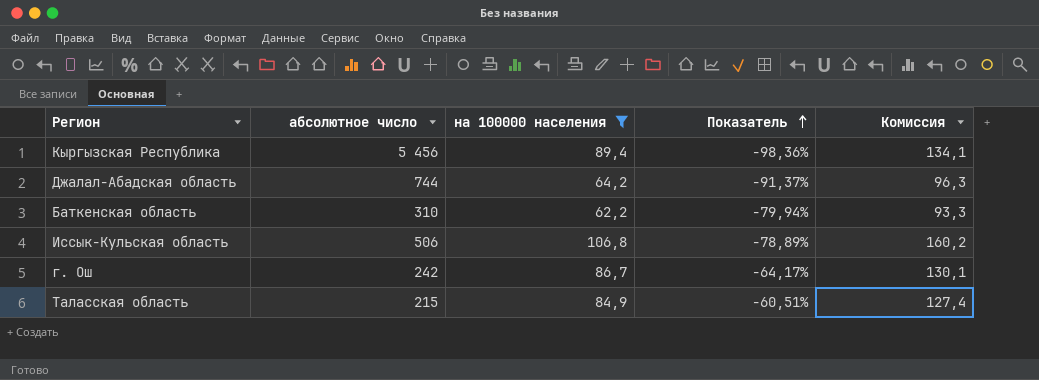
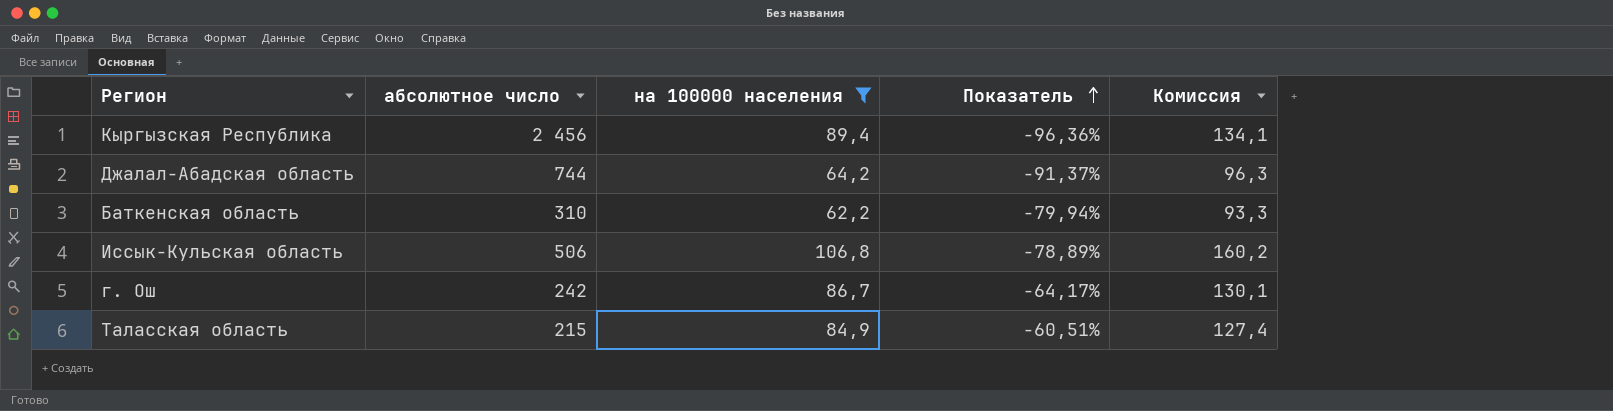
Кыргызская Республика | абсолютное число: 5 456 -> 2 456
Кыргызская Республика | Показатель: -98,36% -> -96,36%

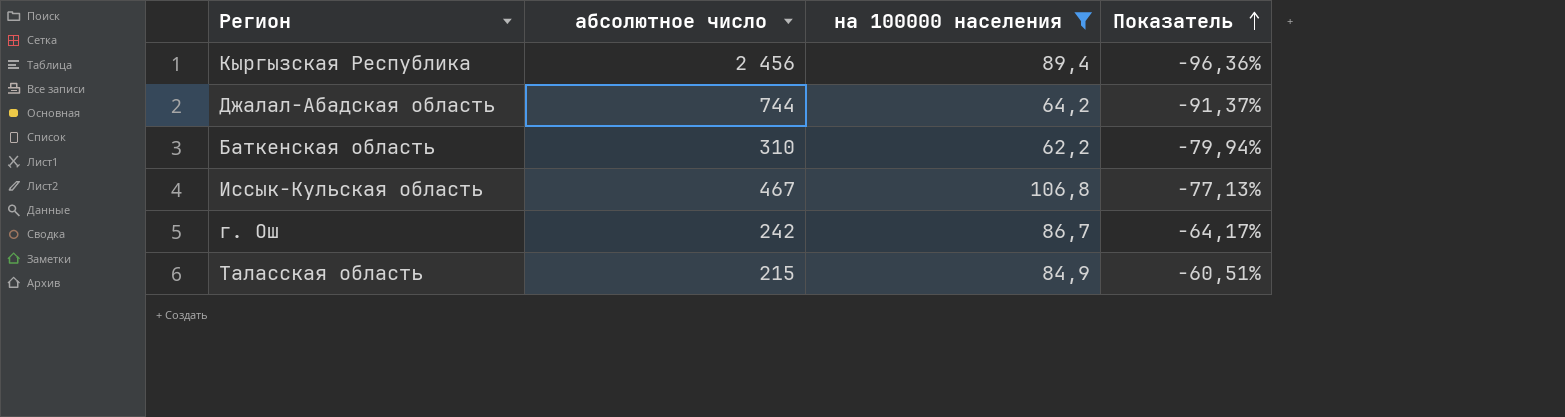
column Комиссия | formula: [на 100000 населения] * 1,5 -> none
Иссык-Кульская область | абсолютное число: 506 -> 467
Иссык-Кульская область | Показатель: -78,89% -> -77,13%

